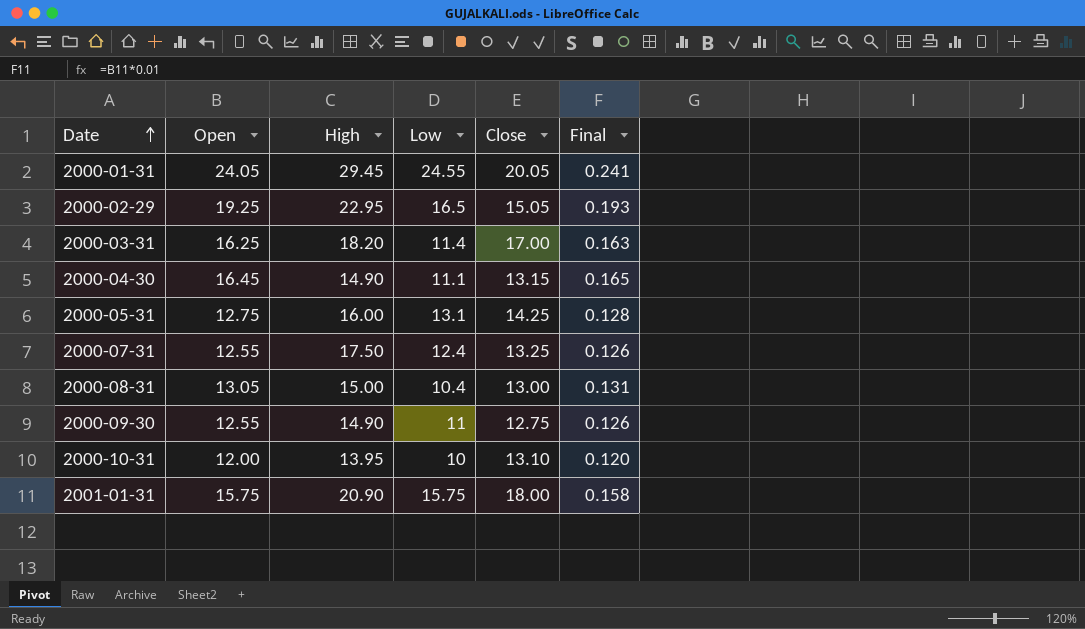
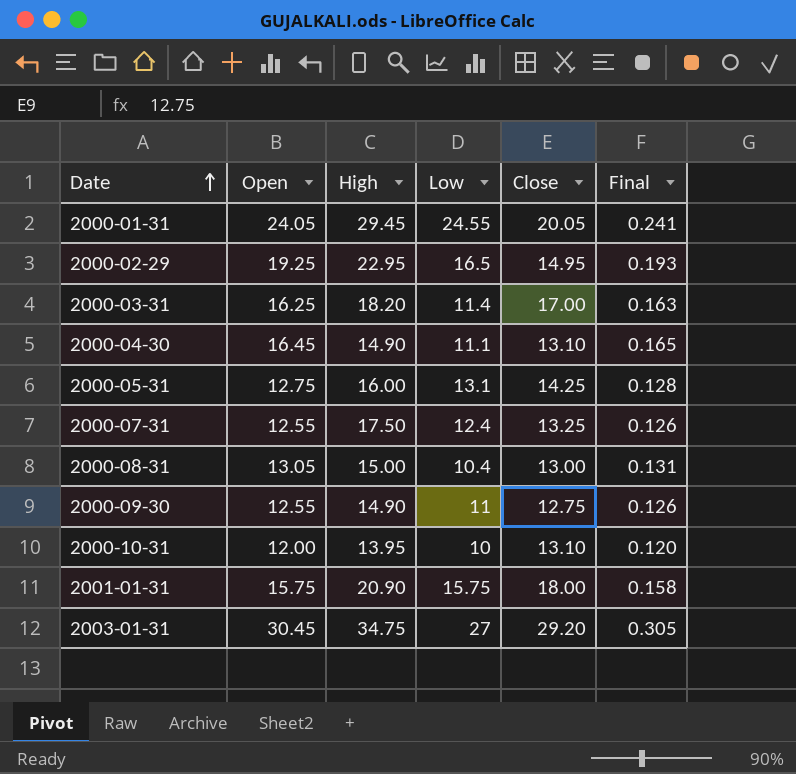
2000-02-29 | Close: 15.05 -> 14.95
2000-04-30 | Close: 13.15 -> 13.10
row 2003-01-31: none -> 30.45 | 34.75 | 27 | 29.20 | 0.305

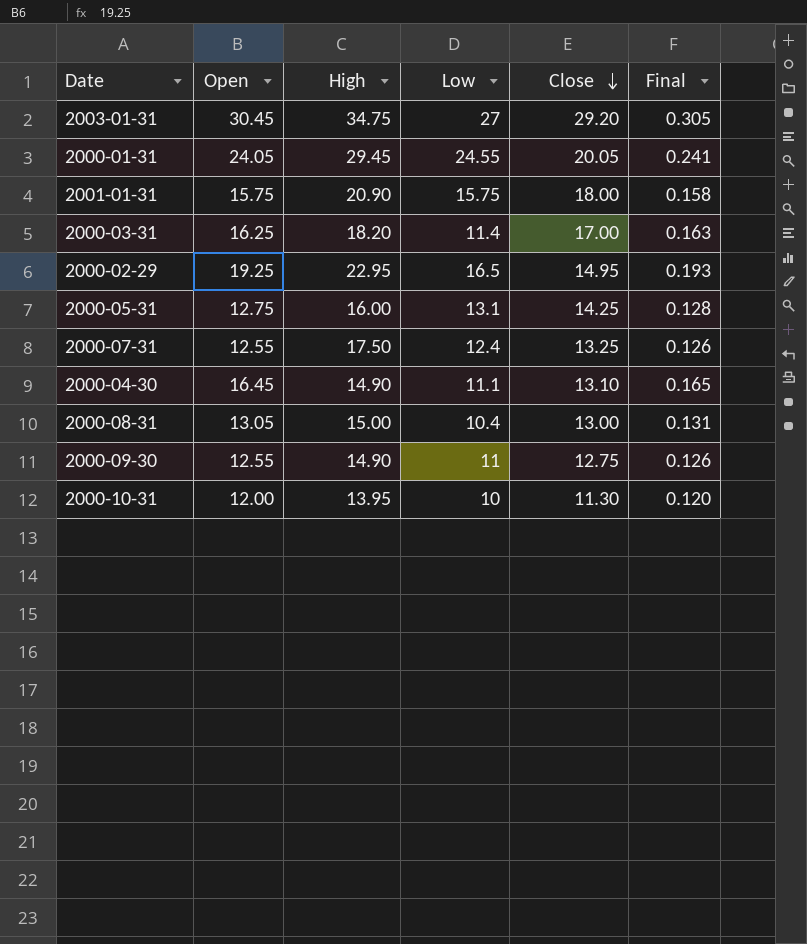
row order: Date ascending -> Close descending
2000-10-31 | Close: 13.10 -> 11.30

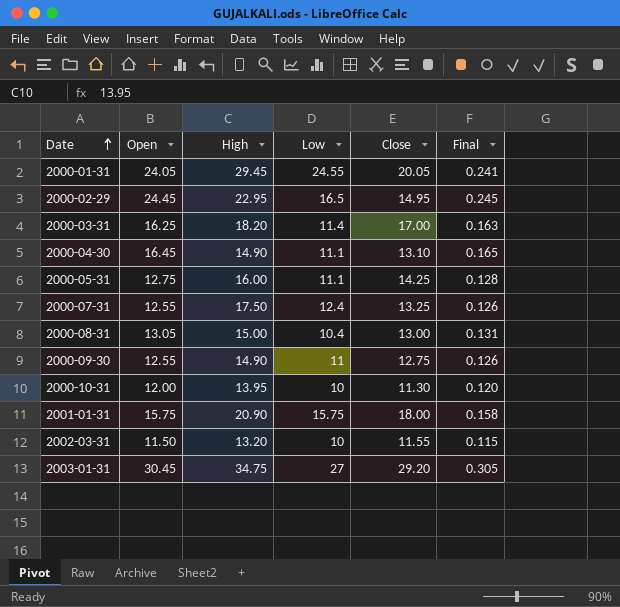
row order: Close descending -> Date ascending
2000-02-29 | Open: 19.25 -> 24.45
2000-02-29 | Final: 0.193 -> 0.245
2000-05-31 | Low: 13.1 -> 11.1
row 2002-03-31: none -> 11.50 | 13.20 | 10 | 11.55 | 0.115

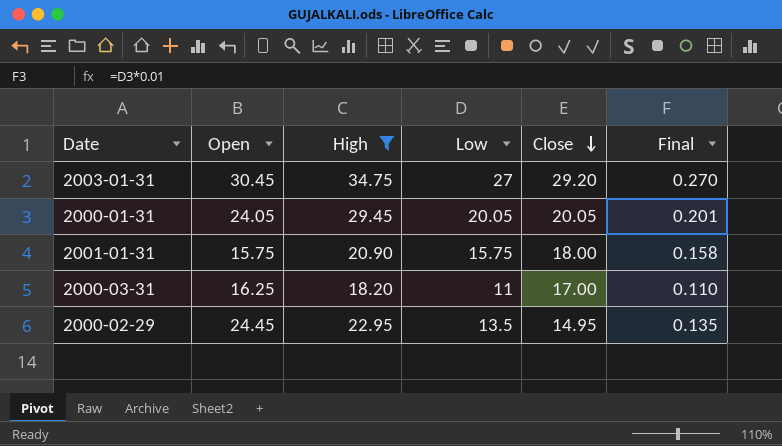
filter: none -> High >= 18.20
row order: Date ascending -> Close descending
column Final | formula: [Open] * 0.01 -> [Low] * 0.01
2000-01-31 | Low: 24.55 -> 20.05
2000-03-31 | Low: 11.4 -> 11
2000-02-29 | Low: 16.5 -> 13.5

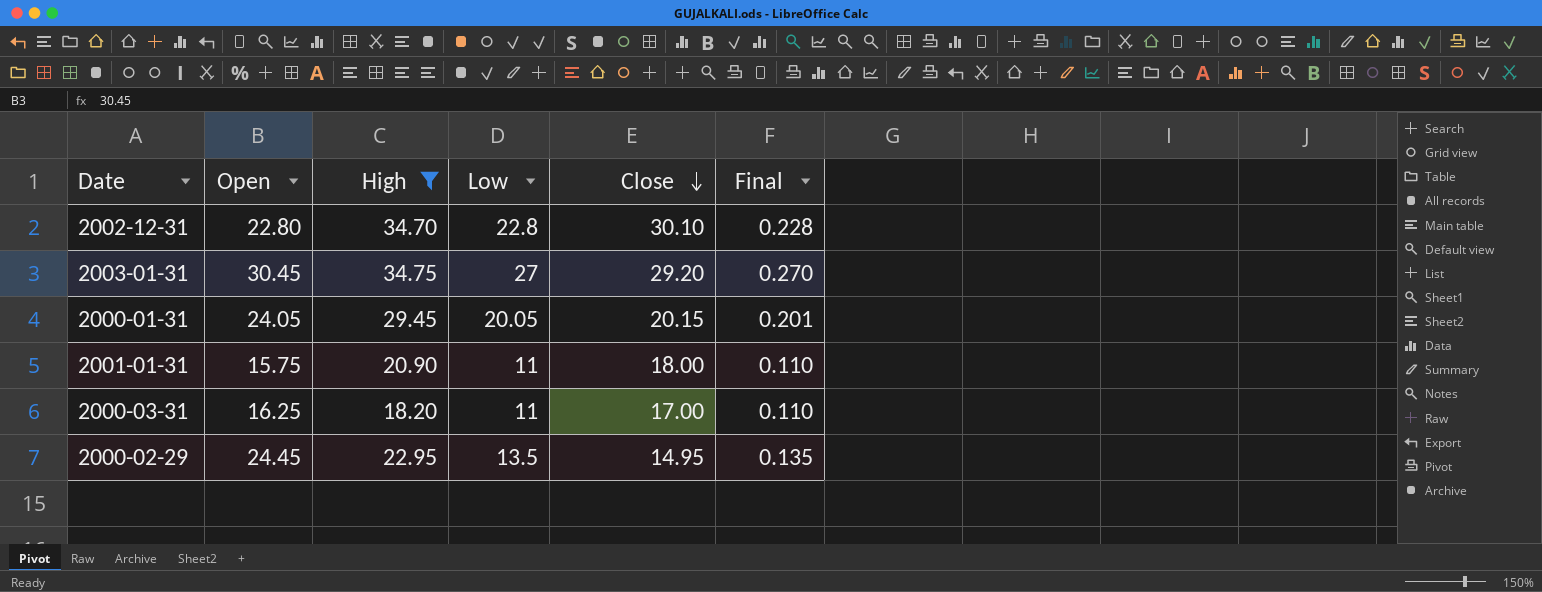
row 2002-12-31: none -> 22.80 | 34.70 | 22.8 | 30.10 | 0.228
2000-01-31 | Close: 20.05 -> 20.15
2001-01-31 | Low: 15.75 -> 11
2001-01-31 | Final: 0.158 -> 0.110

